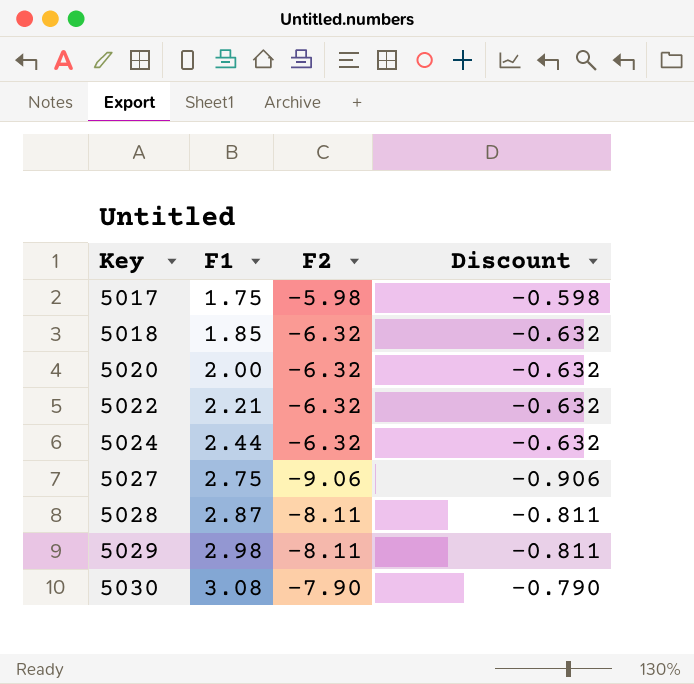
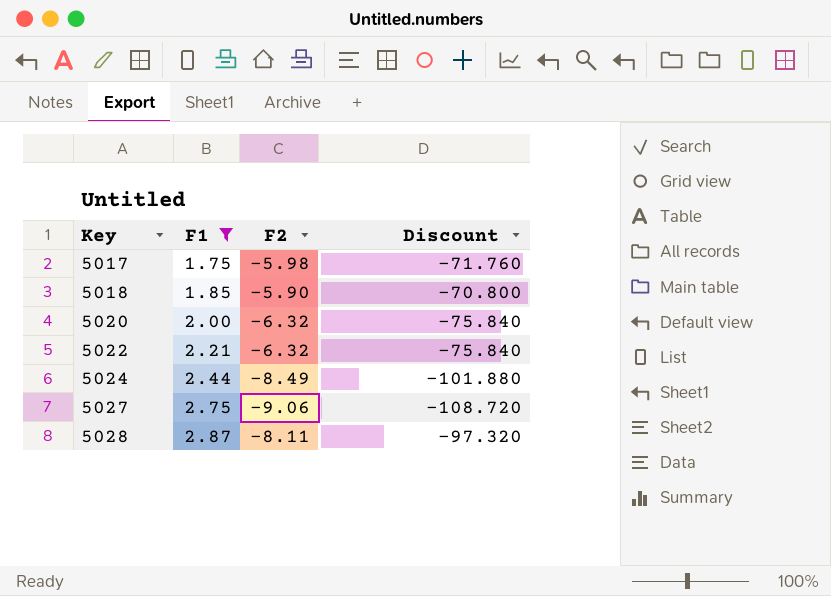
filter: none -> F1 <= 2.87
column Discount | formula: [F2] * 0.1 -> [F2] * 12
5018 | F2: -6.32 -> -5.90
5024 | F2: -6.32 -> -8.49

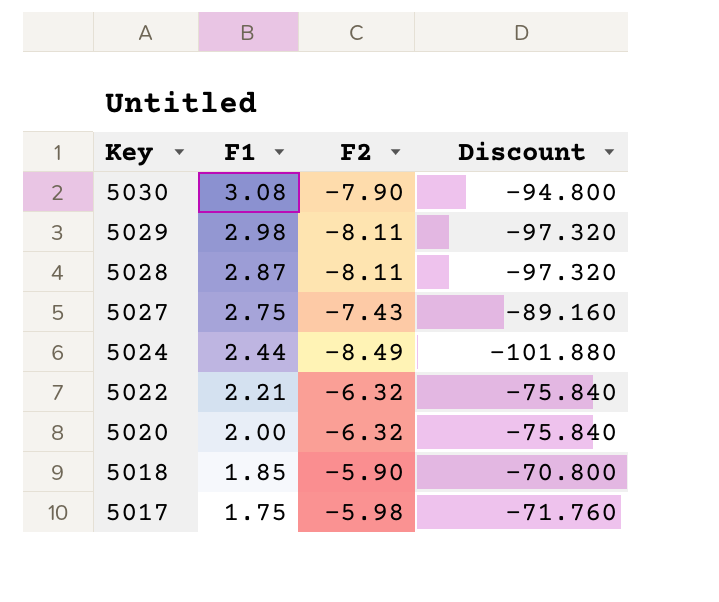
filter: F1 <= 2.87 -> none
row order: Key ascending -> Key descending
5027 | F2: -9.06 -> -7.43
5027 | Discount: -108.720 -> -89.160

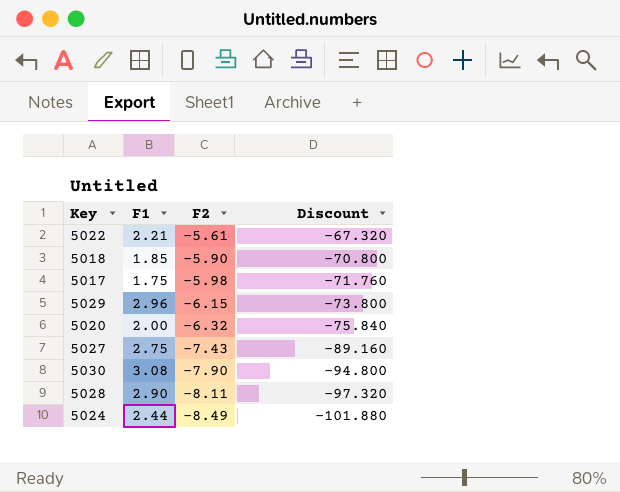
row order: Key descending -> F2 descending
5022 | F2: -6.32 -> -5.61
5022 | Discount: -75.840 -> -67.320
5029 | F1: 2.98 -> 2.96
5029 | F2: -8.11 -> -6.15
5029 | Discount: -97.320 -> -73.800
5028 | F1: 2.87 -> 2.90

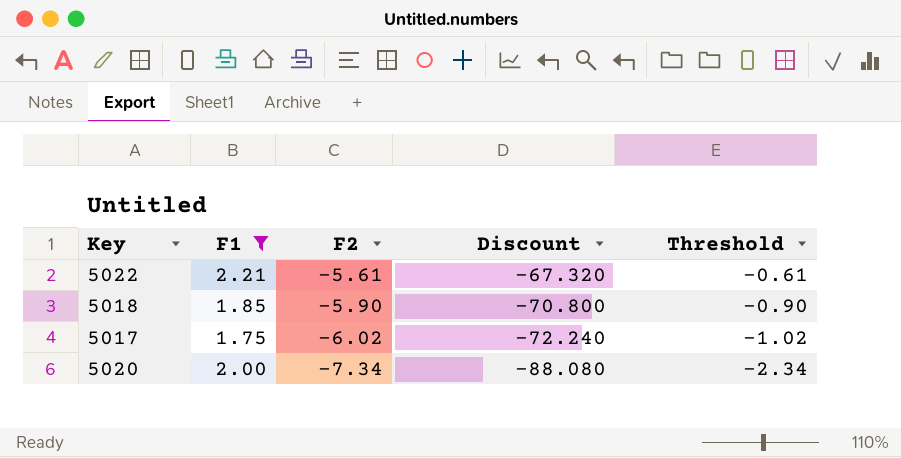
filter: none -> F1 <= 2.21
column Threshold | formula: none -> [F2] + 5
5017 | F2: -5.98 -> -6.02
5017 | Discount: -71.760 -> -72.240
5020 | F2: -6.32 -> -7.34
5020 | Discount: -75.840 -> -88.080

